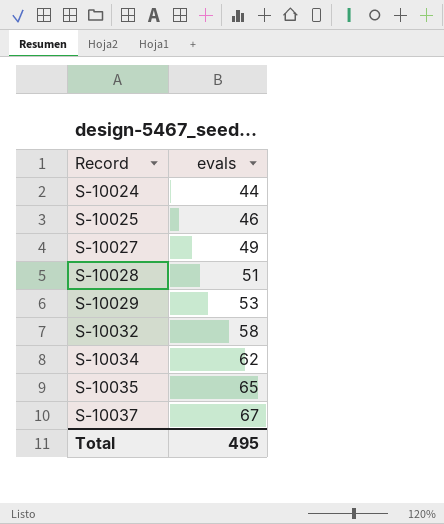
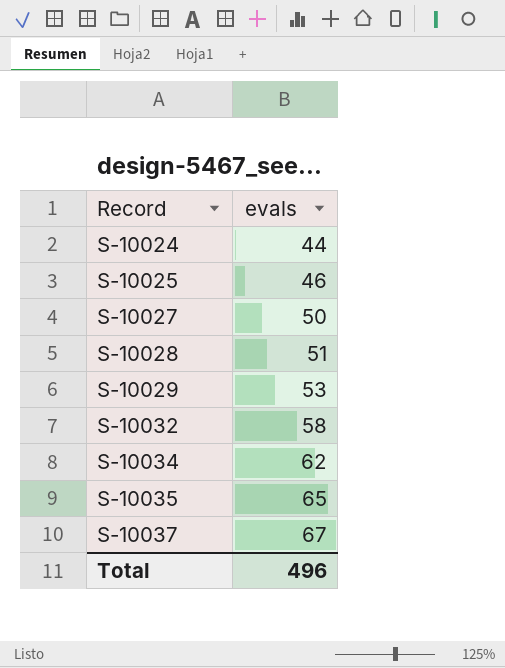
S-10027 | evals: 49 -> 50
Total | evals: 495 -> 496

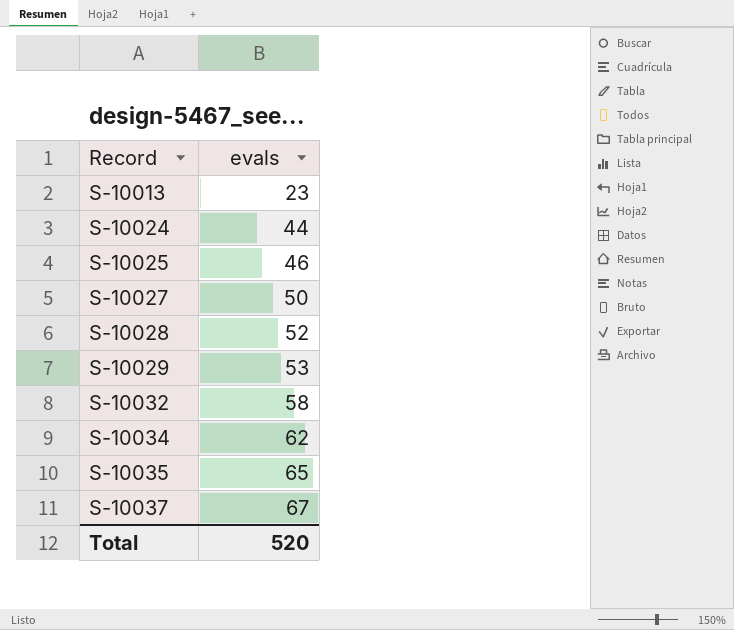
row S-10013: none -> 23
S-10028 | evals: 51 -> 52
Total | evals: 496 -> 520

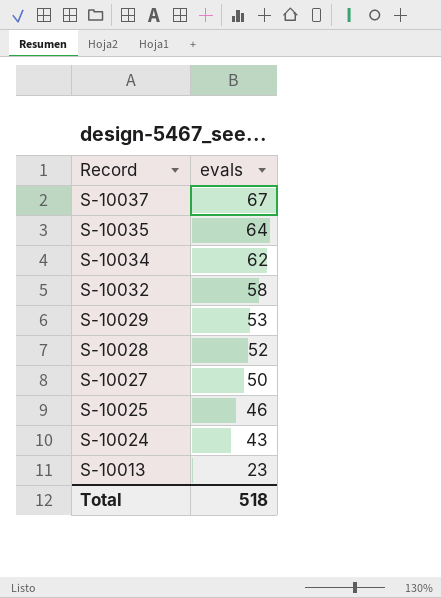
row order: Record ascending -> Record descending
S-10035 | evals: 65 -> 64
S-10024 | evals: 44 -> 43
Total | evals: 520 -> 518

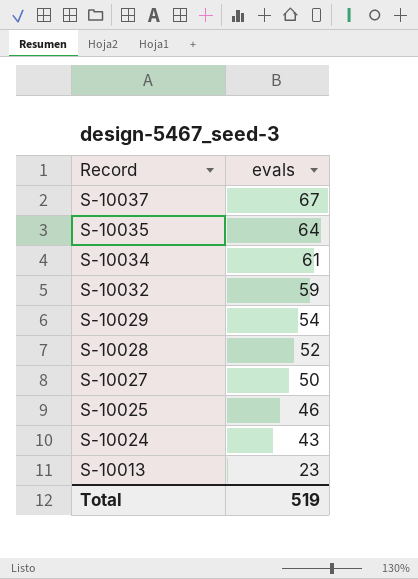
S-10034 | evals: 62 -> 61
S-10032 | evals: 58 -> 59
S-10029 | evals: 53 -> 54
Total | evals: 518 -> 519

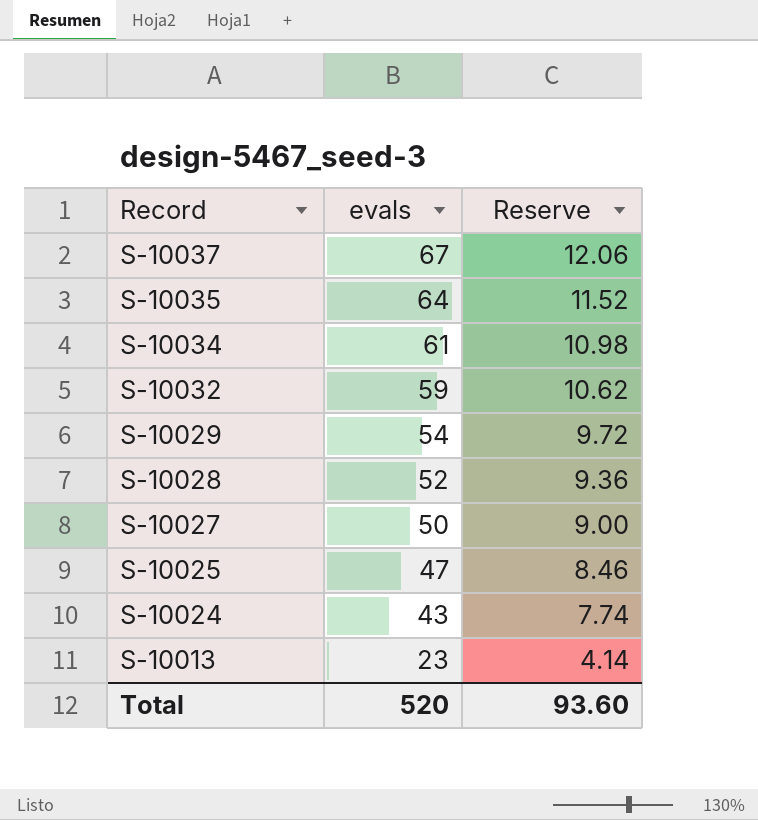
column Reserve | formula: none -> [evals] * 0.18
S-10025 | evals: 46 -> 47
Total | evals: 519 -> 520

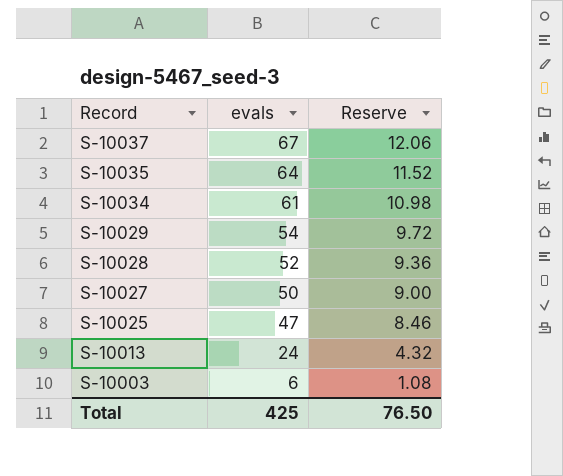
row S-10032: 59 | 10.62 -> none
row S-10024: 43 | 7.74 -> none
S-10013 | evals: 23 -> 24
S-10013 | Reserve: 4.14 -> 4.32
row S-10003: none -> 6 | 1.08
Total | evals: 520 -> 425
Total | Reserve: 93.60 -> 76.50

